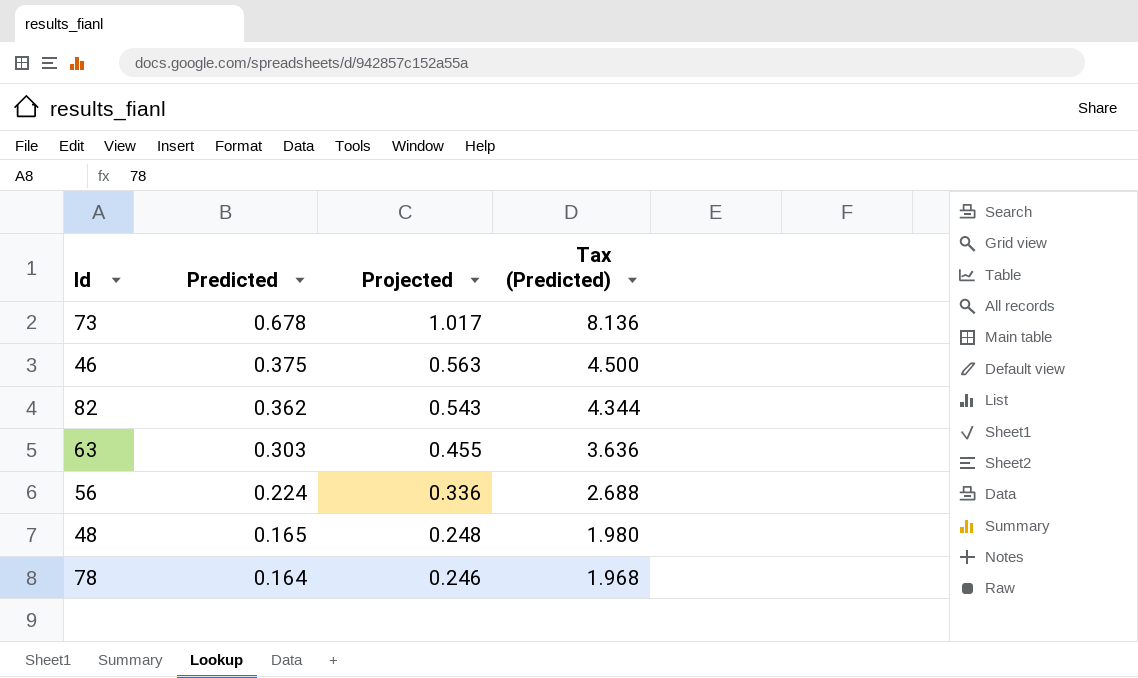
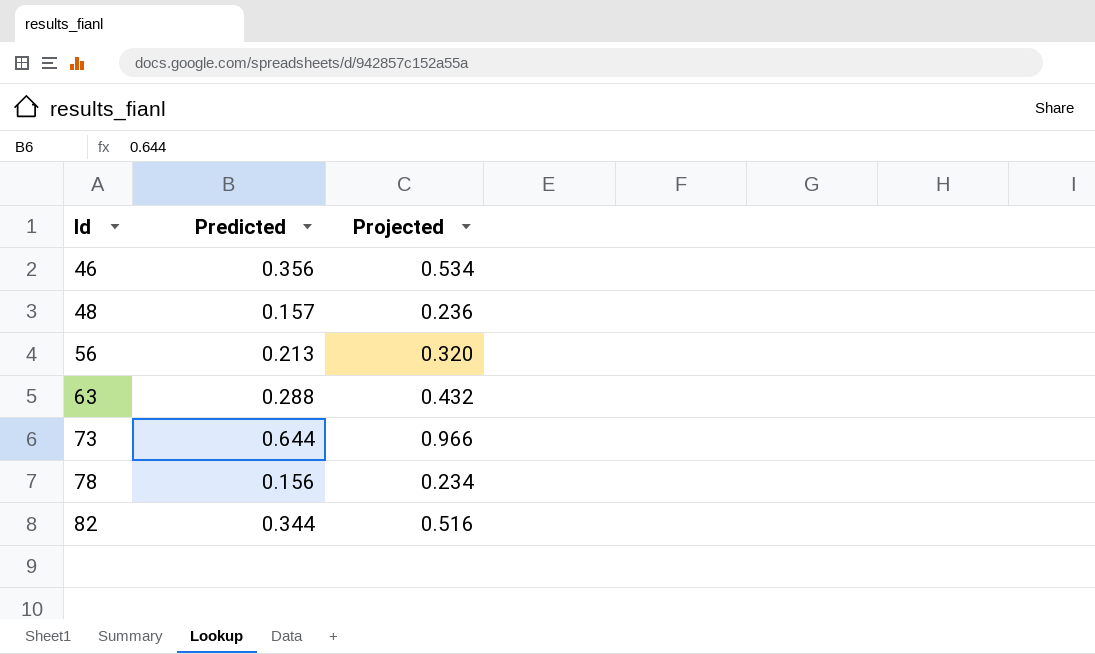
row order: Predicted descending -> Id ascending
column Tax (Predicted) | formula: [Predicted] * 12 -> none
46 | Predicted: 0.375 -> 0.356
46 | Projected: 0.563 -> 0.534
48 | Predicted: 0.165 -> 0.157
48 | Projected: 0.248 -> 0.236
56 | Predicted: 0.224 -> 0.213
56 | Projected: 0.336 -> 0.320
63 | Predicted: 0.303 -> 0.288
63 | Projected: 0.455 -> 0.432
73 | Predicted: 0.678 -> 0.644
73 | Projected: 1.017 -> 0.966
78 | Predicted: 0.164 -> 0.156
78 | Projected: 0.246 -> 0.234
82 | Predicted: 0.362 -> 0.344
82 | Projected: 0.543 -> 0.516

